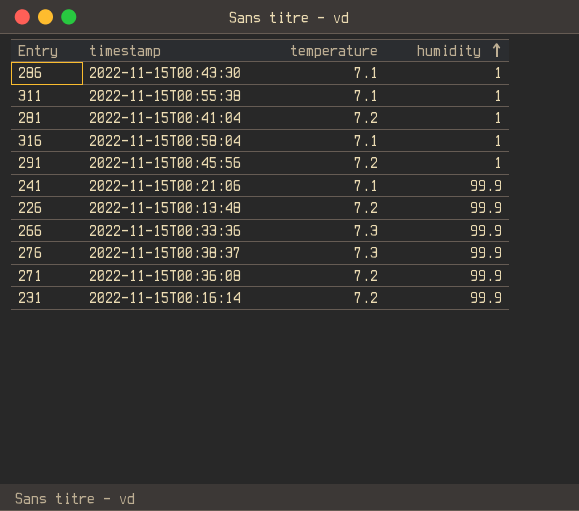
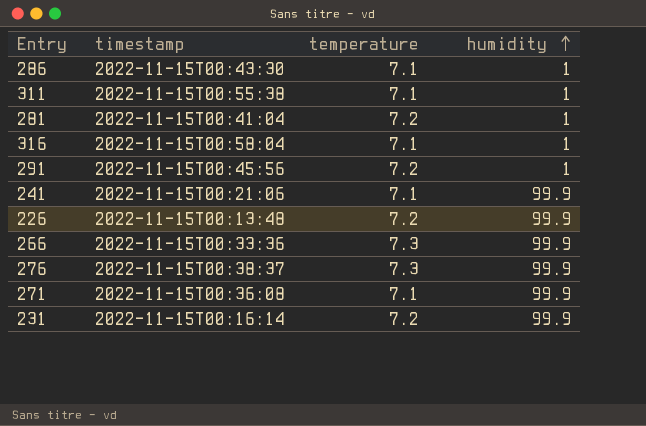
271 | temperature: 7.2 -> 7.1

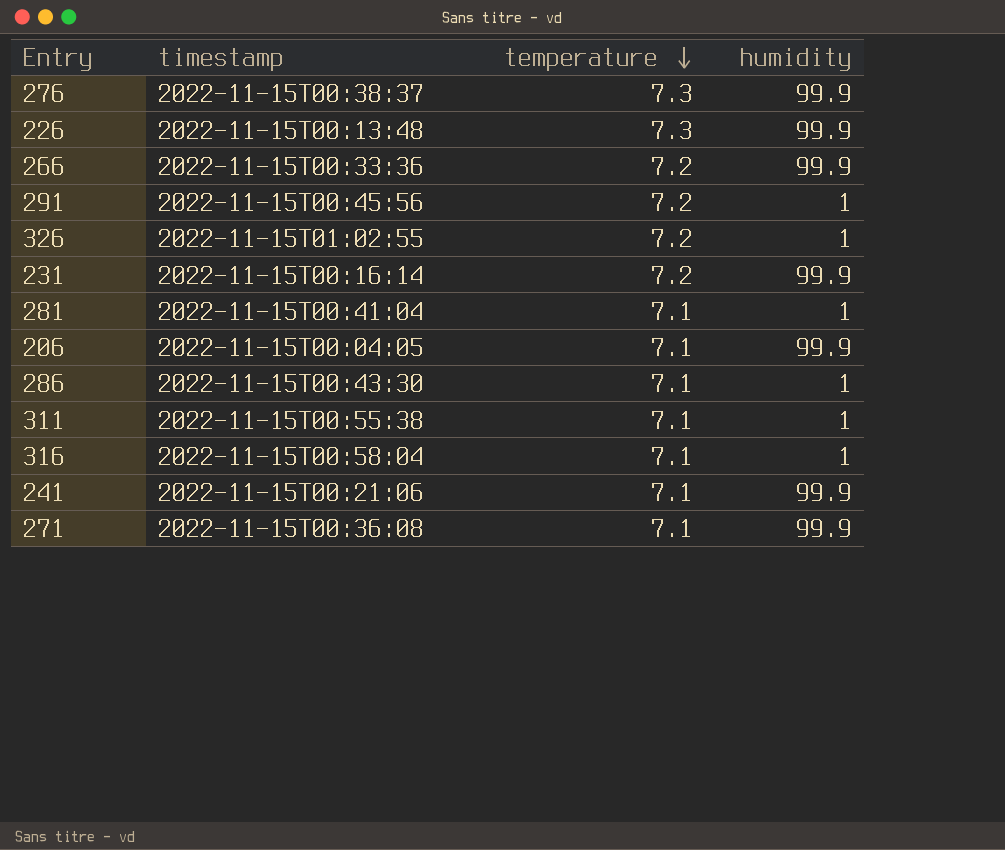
row order: humidity ascending -> temperature descending
226 | temperature: 7.2 -> 7.3
266 | temperature: 7.3 -> 7.2
row 326: none -> 2022-11-15T01:02:55 | 7.2 | 1
281 | temperature: 7.2 -> 7.1
row 206: none -> 2022-11-15T00:04:05 | 7.1 | 99.9

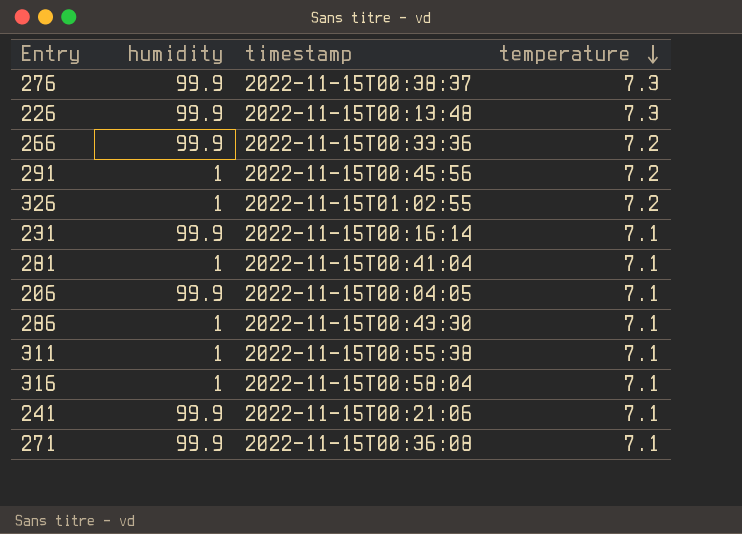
column humidity | position: 4 -> 2
231 | temperature: 7.2 -> 7.1

